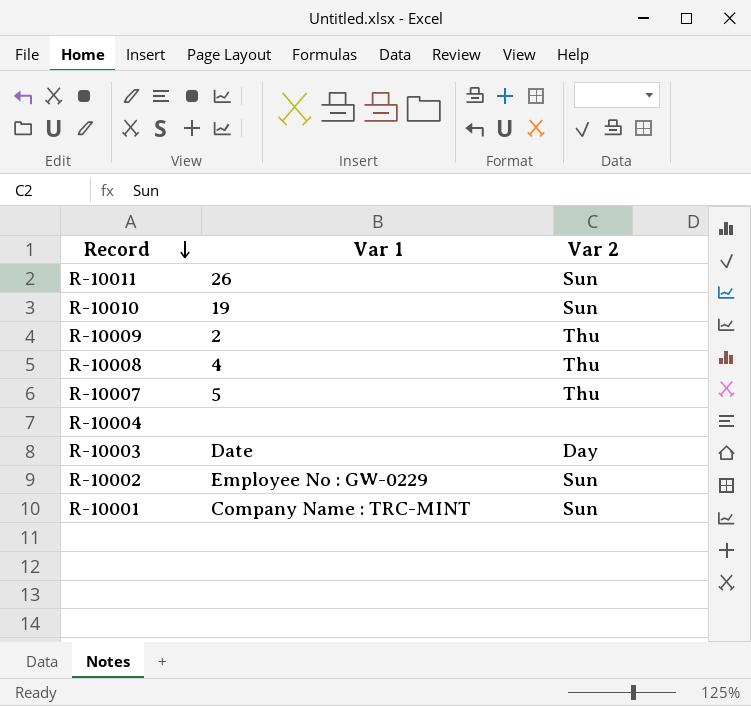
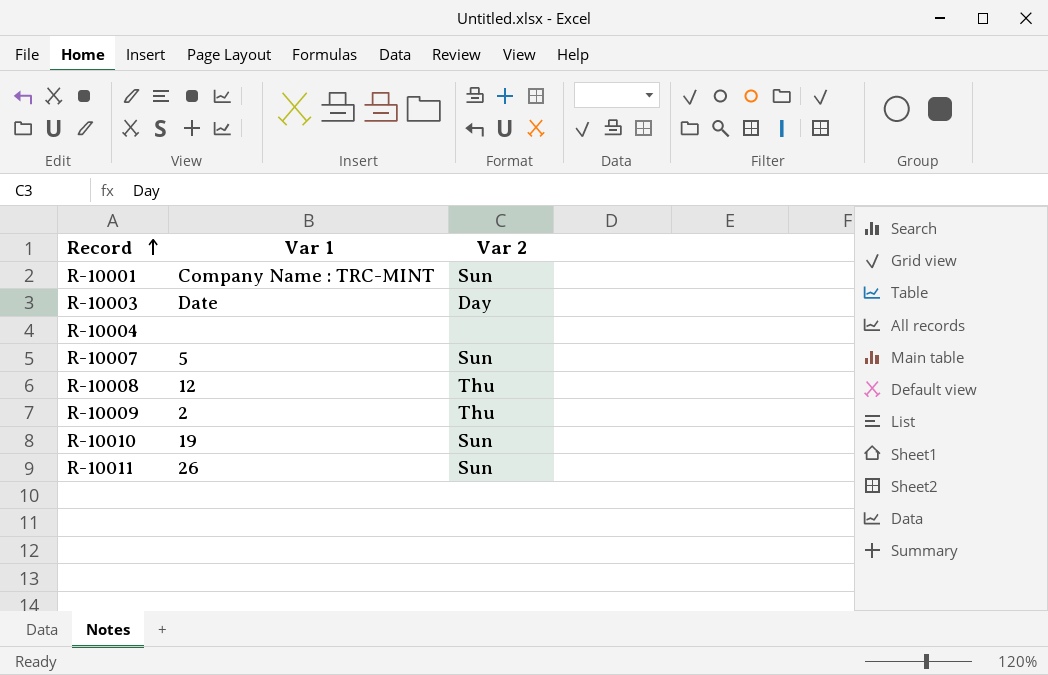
row order: Record descending -> Record ascending
row R-10002: Employee No : GW-0229 | Sun -> none
R-10007 | Var 2: Thu -> Sun
R-10008 | Var 1: 4 -> 12

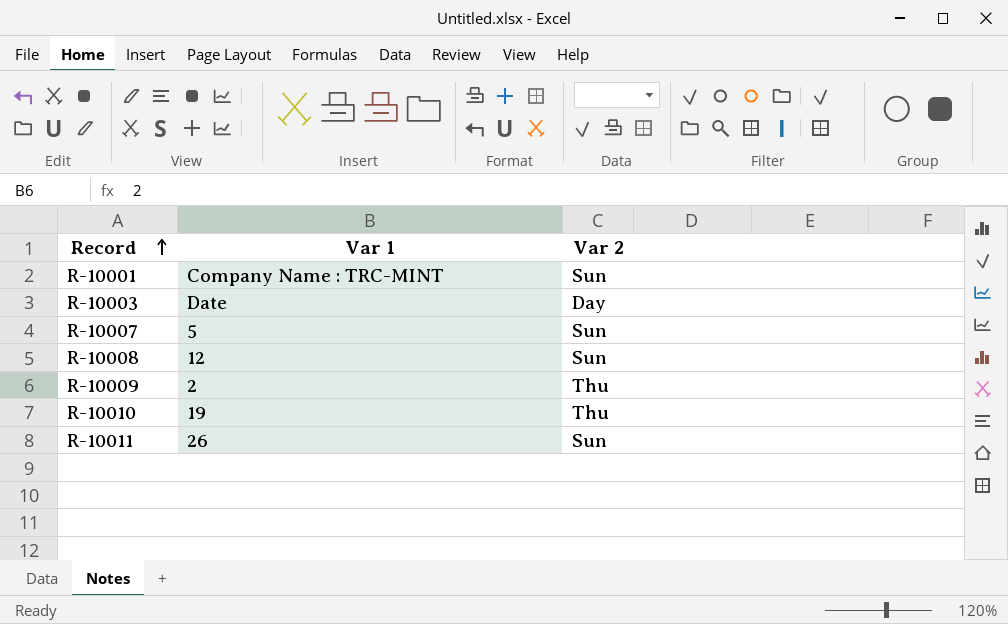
row R-10004: none | none -> none
R-10008 | Var 2: Thu -> Sun
R-10010 | Var 2: Sun -> Thu

